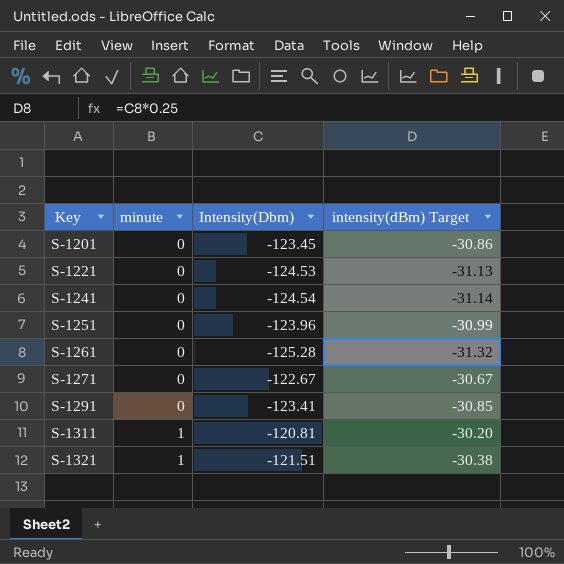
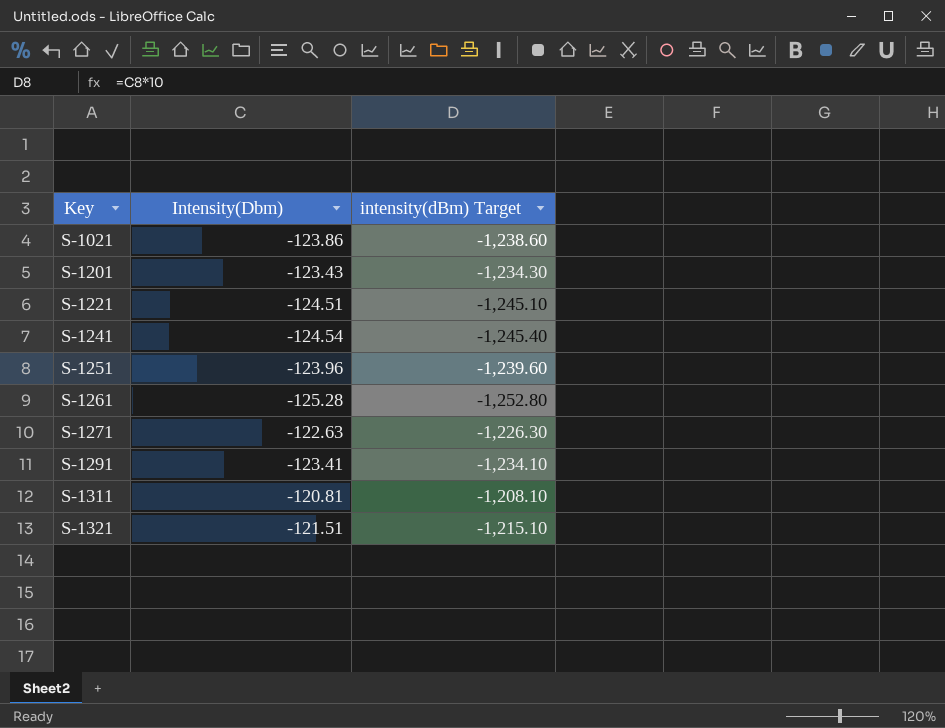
column minute | position: 2 -> none
column intensity(dBm) Target | formula: [Intensity(Dbm)] * 0.25 -> [Intensity(Dbm)] * 10
row S-1021: none -> -123.86 | -1,238.60
S-1201 | Intensity(Dbm): -123.45 -> -123.43
S-1221 | Intensity(Dbm): -124.53 -> -124.51
S-1271 | Intensity(Dbm): -122.67 -> -122.63

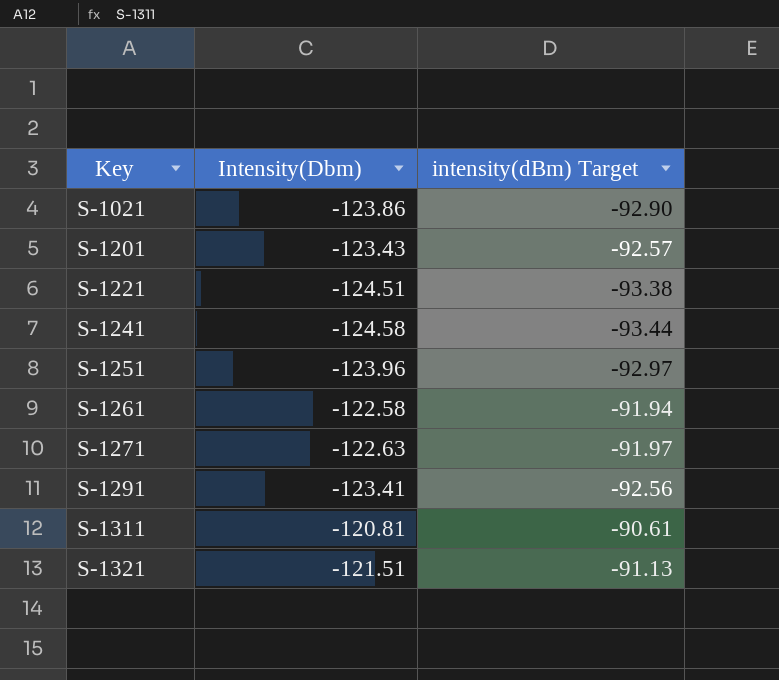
column intensity(dBm) Target | formula: [Intensity(Dbm)] * 10 -> [Intensity(Dbm)] * 0.75
S-1241 | Intensity(Dbm): -124.54 -> -124.58
S-1261 | Intensity(Dbm): -125.28 -> -122.58

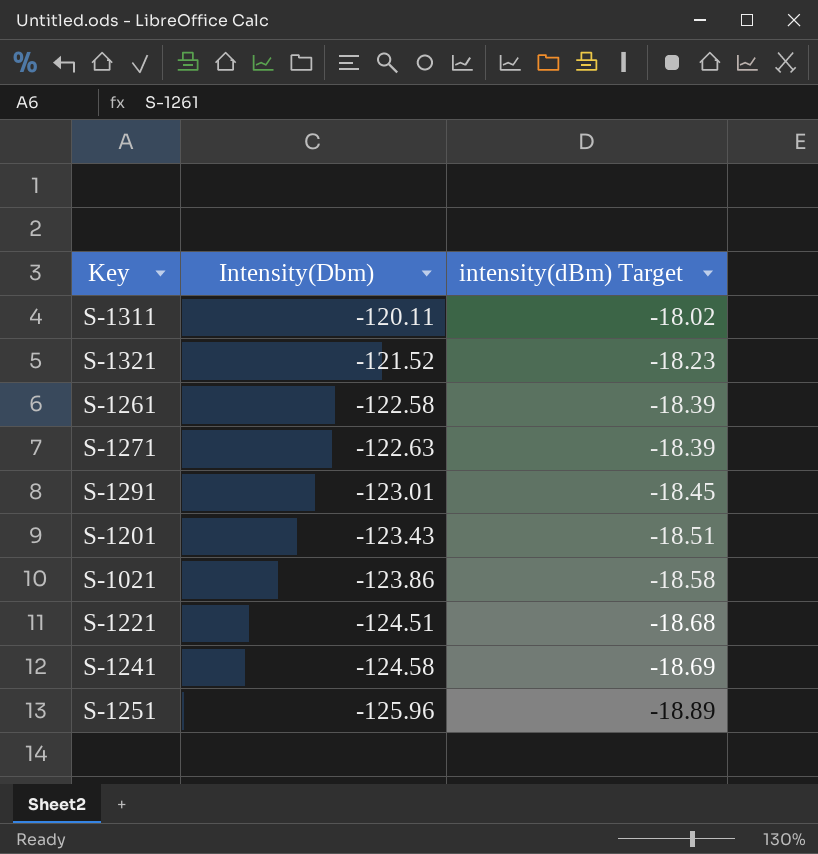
row order: Key ascending -> Intensity(Dbm) descending
column intensity(dBm) Target | formula: [Intensity(Dbm)] * 0.75 -> [Intensity(Dbm)] * 0.15
S-1311 | Intensity(Dbm): -120.81 -> -120.11
S-1321 | Intensity(Dbm): -121.51 -> -121.52
S-1291 | Intensity(Dbm): -123.41 -> -123.01
S-1251 | Intensity(Dbm): -123.96 -> -125.96

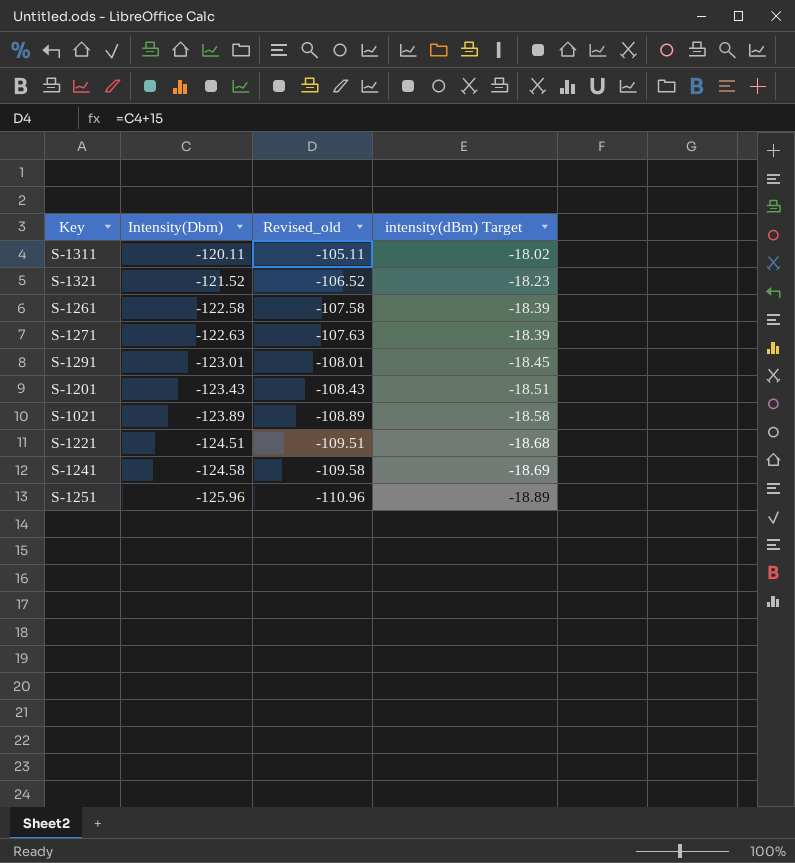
column Revised_old | formula: none -> [Intensity(Dbm)] + 15
S-1021 | Intensity(Dbm): -123.86 -> -123.89

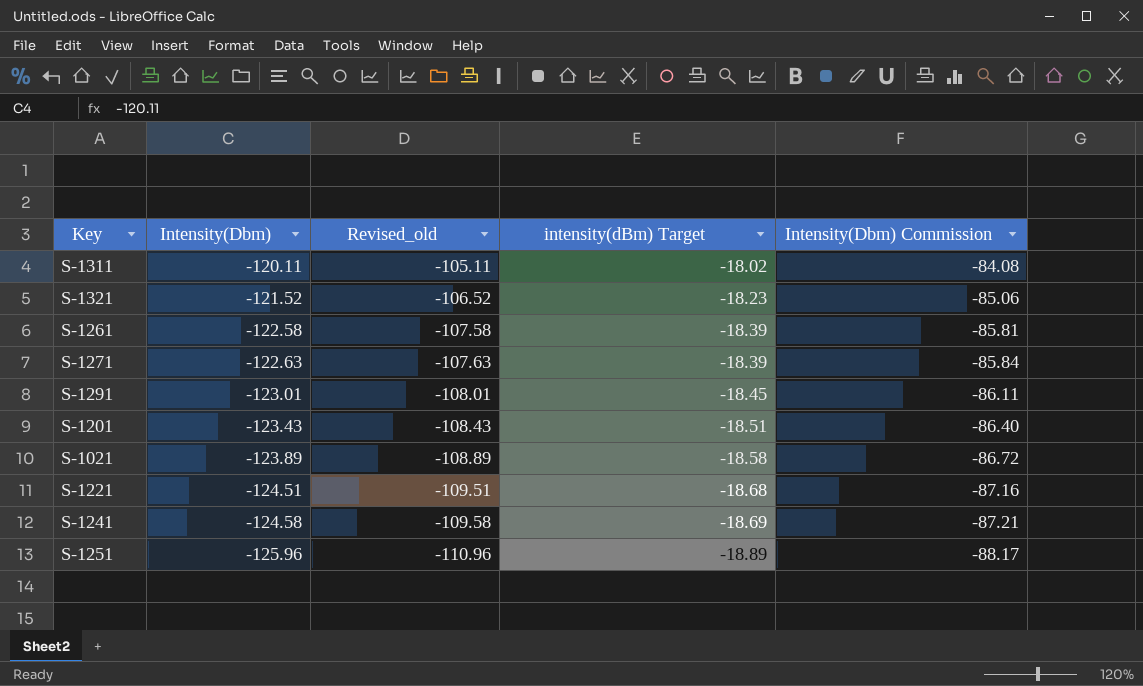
column Intensity(Dbm) Commission | formula: none -> [Intensity(Dbm)] * 0.7

